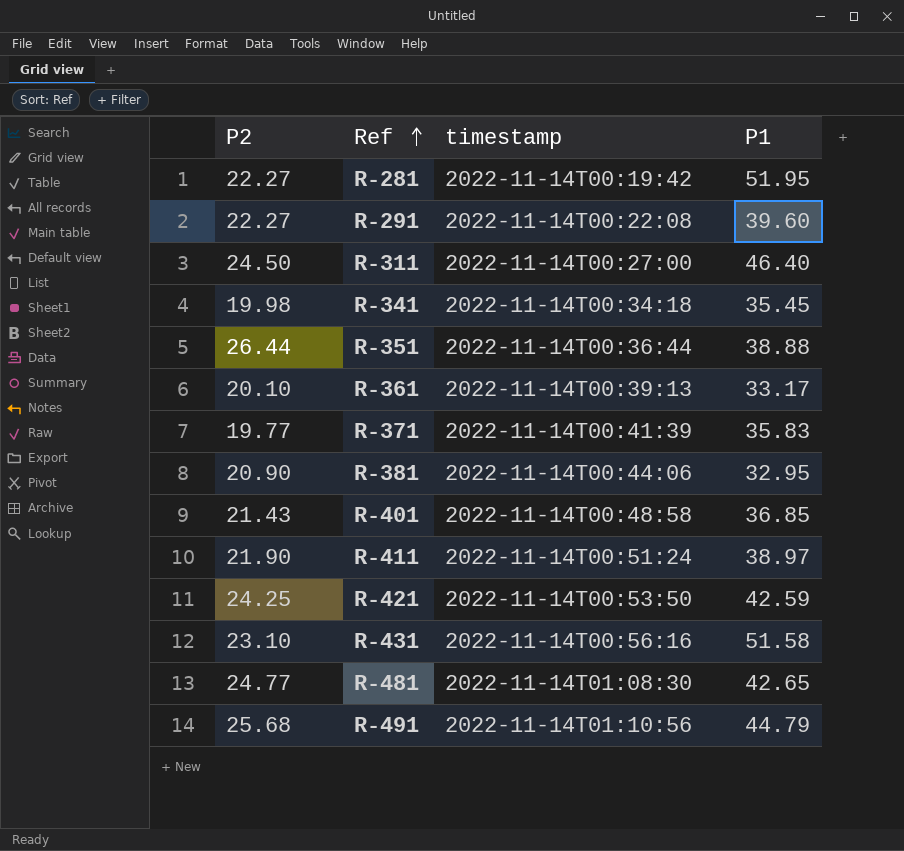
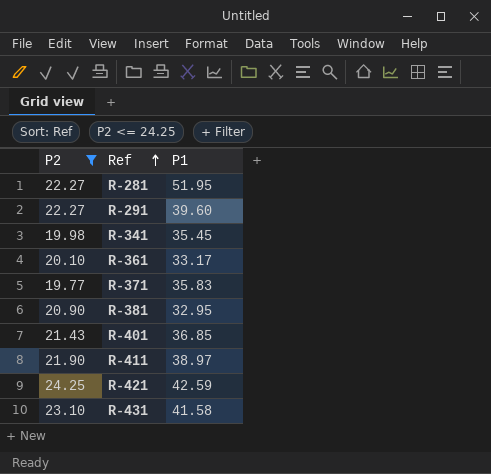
filter: none -> P2 <= 24.25
column timestamp | position: 3 -> none
R-431 | P1: 51.58 -> 41.58

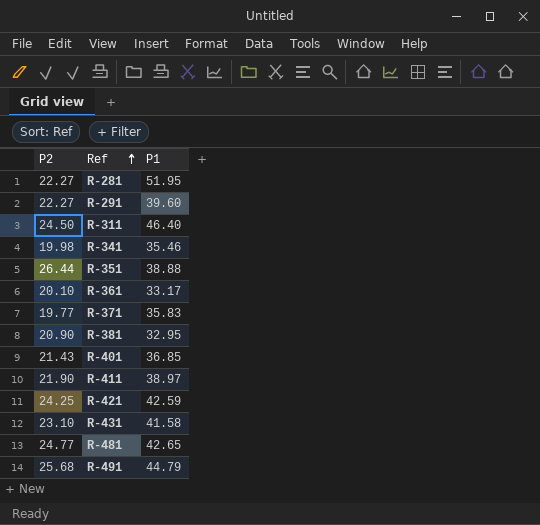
filter: P2 <= 24.25 -> none
R-341 | P1: 35.45 -> 35.46

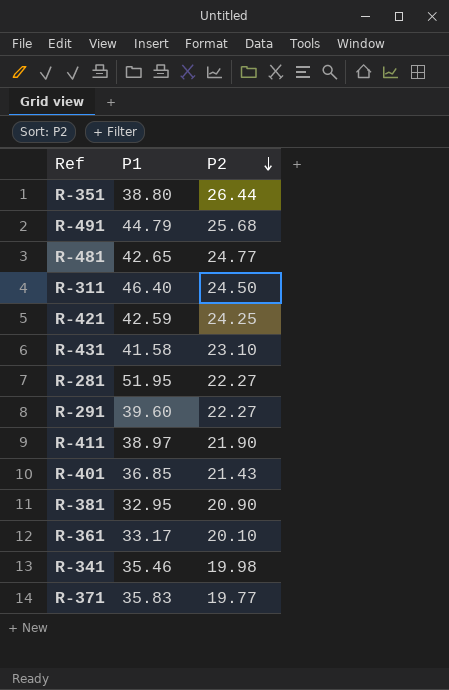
row order: Ref ascending -> P2 descending
column P2 | position: 1 -> 3
R-351 | P1: 38.88 -> 38.80

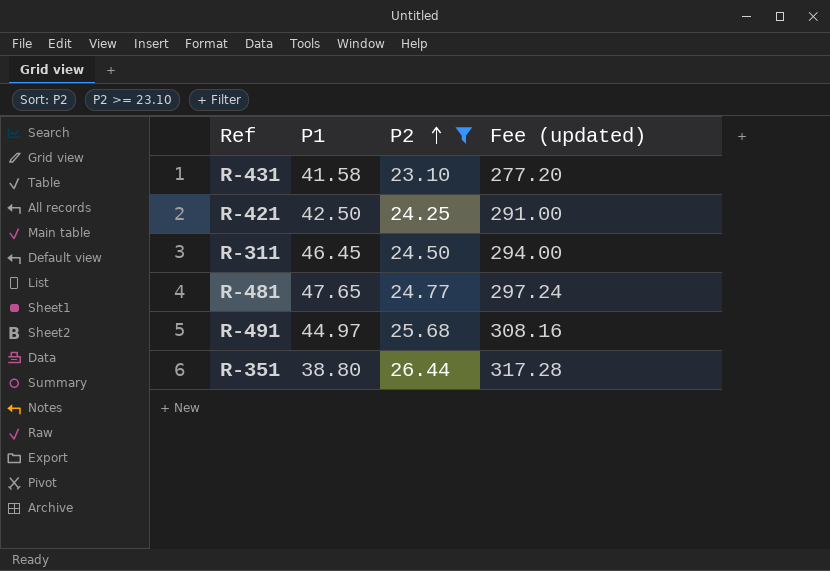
filter: none -> P2 >= 23.10
row order: P2 descending -> P2 ascending
column Fee (updated) | formula: none -> [P2] * 12
R-421 | P1: 42.59 -> 42.50
R-311 | P1: 46.40 -> 46.45
R-481 | P1: 42.65 -> 47.65
R-491 | P1: 44.79 -> 44.97

